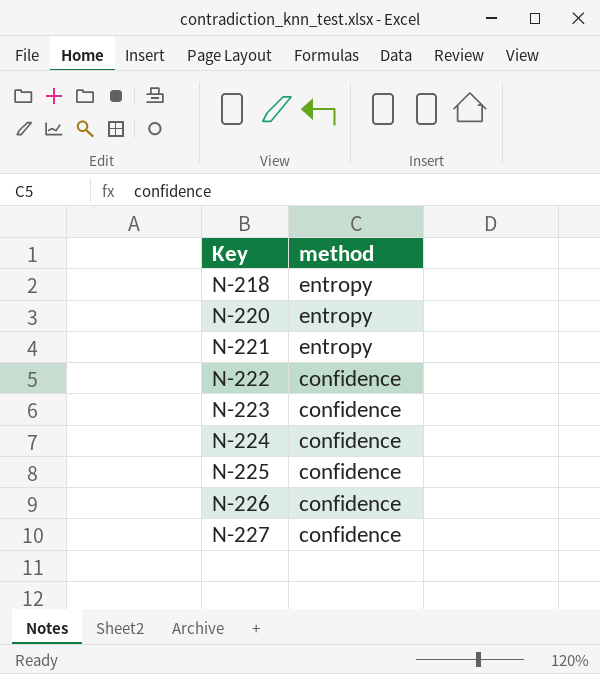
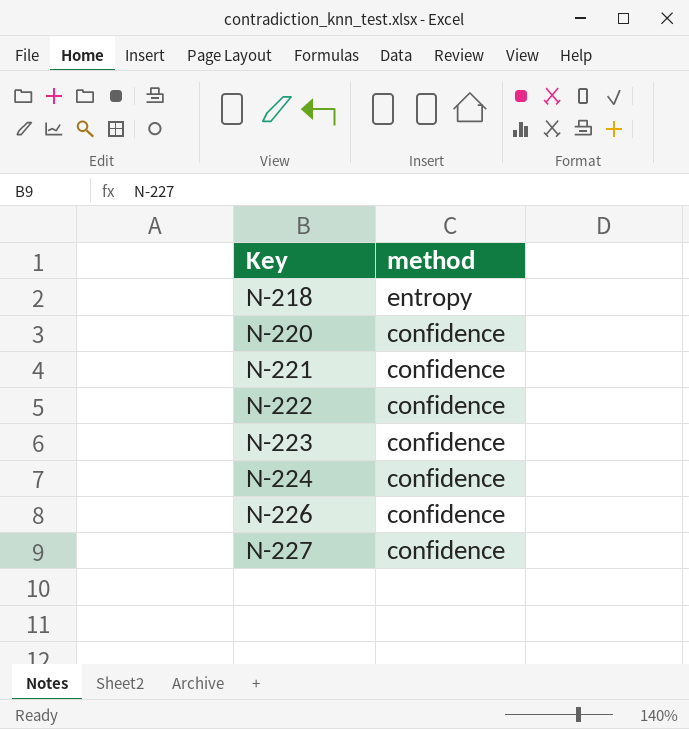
row N-225: confidence -> none
N-220 | method: entropy -> confidence
N-221 | method: entropy -> confidence

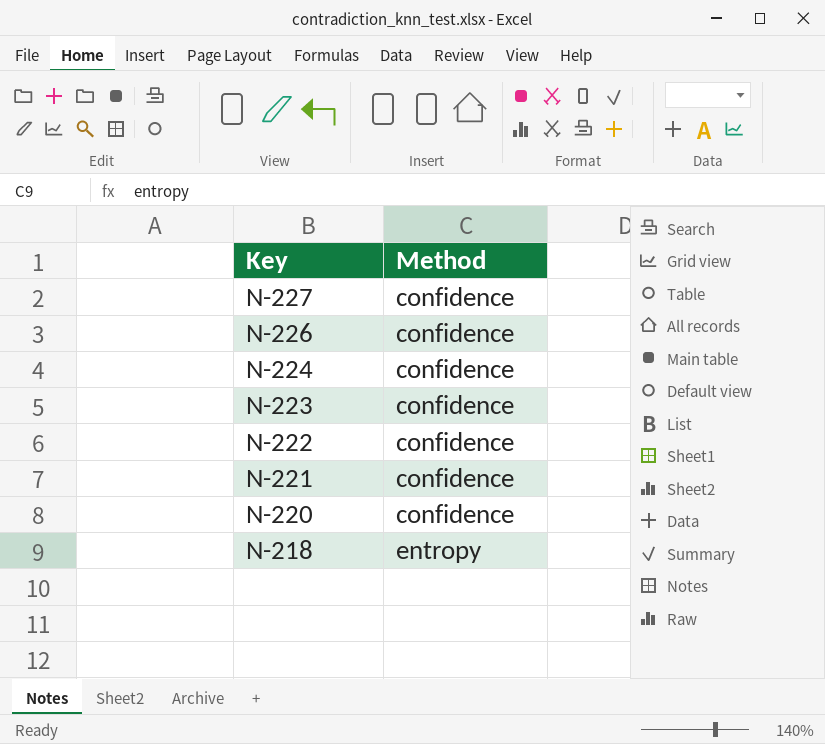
row order: Key ascending -> Key descending
column name: method -> Method

